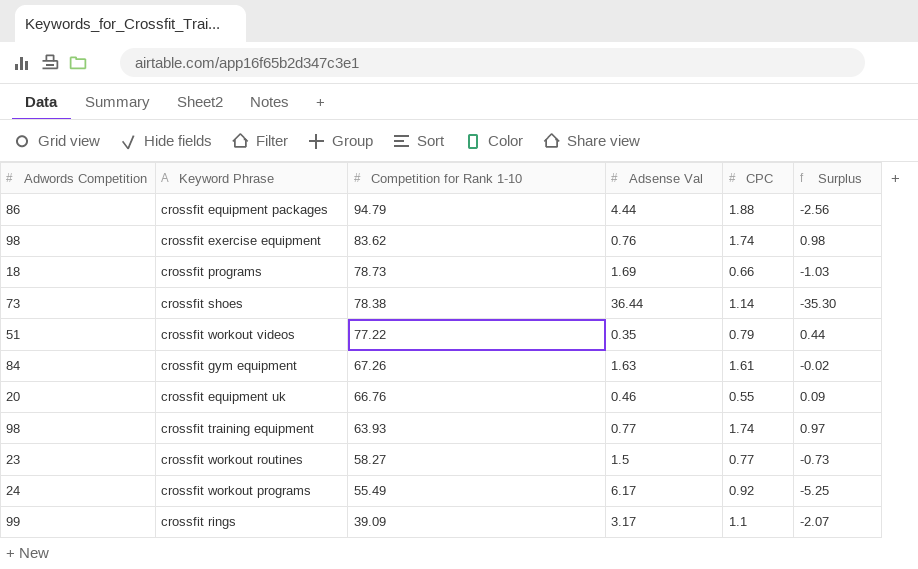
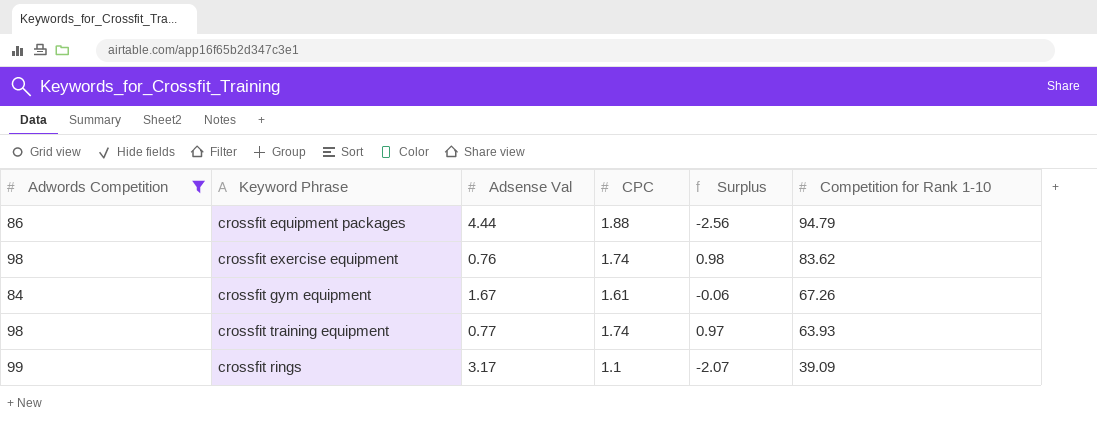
filter: none -> Adwords Competition >= 84
column Competition for Rank 1-10 | position: 3 -> 6
crossfit gym equipment | Adsense Val: 1.63 -> 1.67
crossfit gym equipment | Surplus: -0.02 -> -0.06

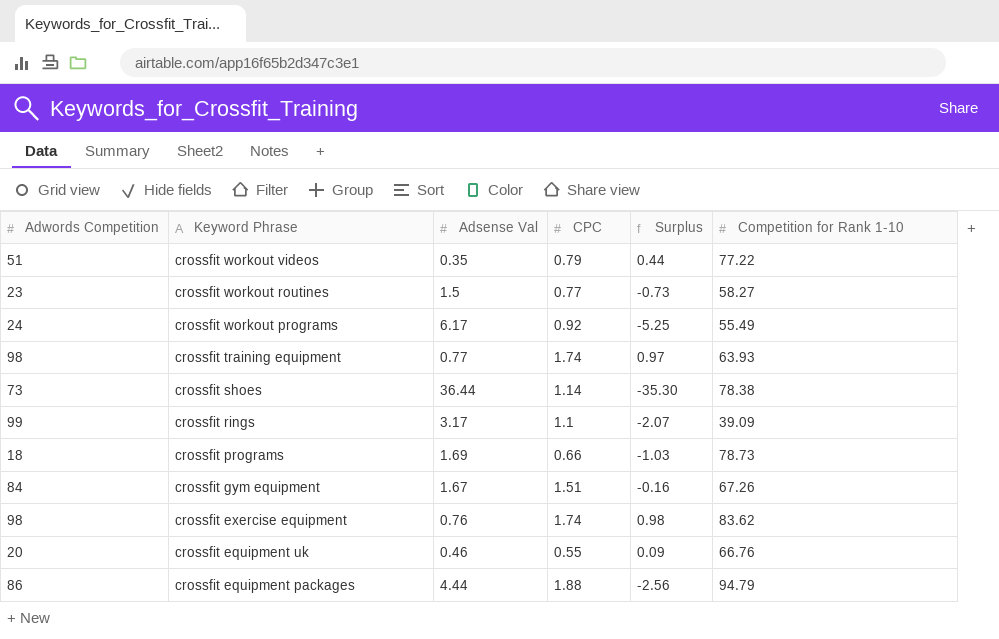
filter: Adwords Competition >= 84 -> none
row order: Competition for Rank 1-10 descending -> Keyword Phrase descending
crossfit gym equipment | CPC: 1.61 -> 1.51
crossfit gym equipment | Surplus: -0.06 -> -0.16

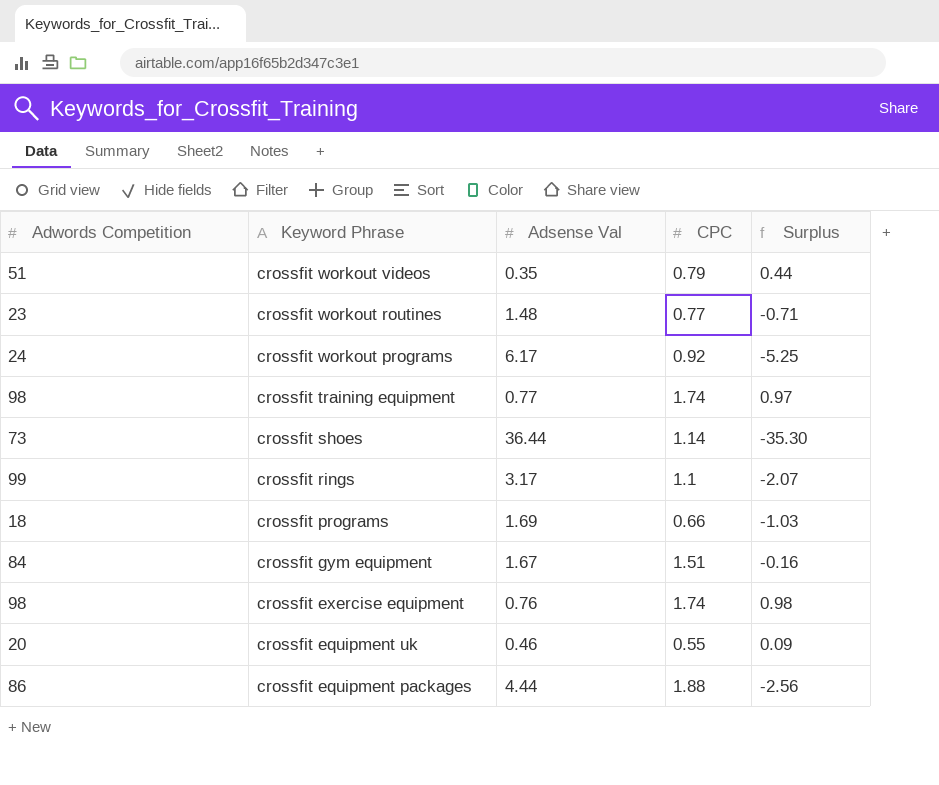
column Competition for Rank 1-10 | position: 6 -> none
crossfit workout routines | Adsense Val: 1.5 -> 1.48
crossfit workout routines | Surplus: -0.73 -> -0.71

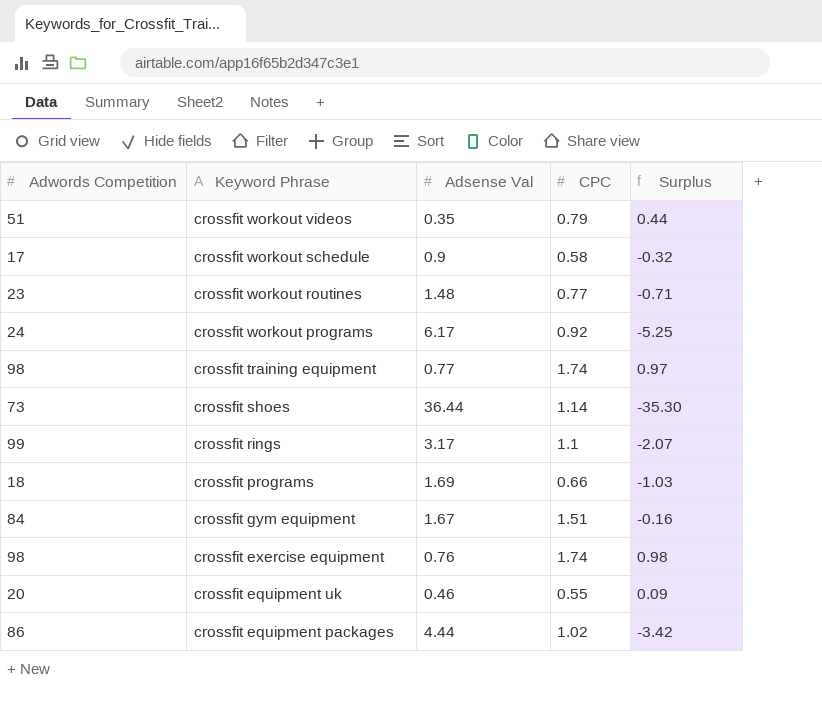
row crossfit workout schedule: none -> 17 | 0.9 | 0.58 | -0.32
crossfit equipment packages | CPC: 1.88 -> 1.02
crossfit equipment packages | Surplus: -2.56 -> -3.42

